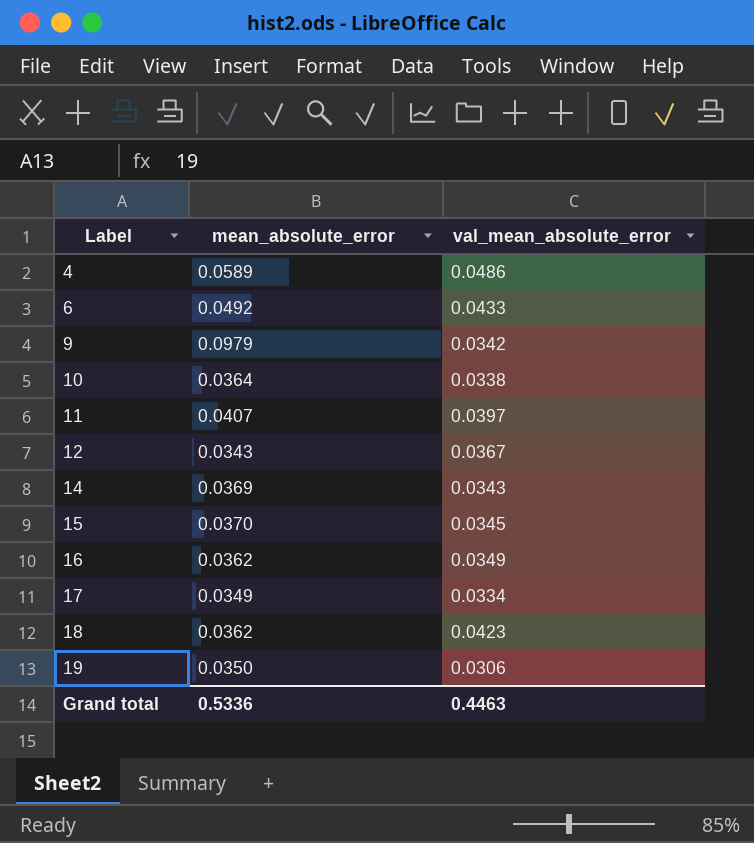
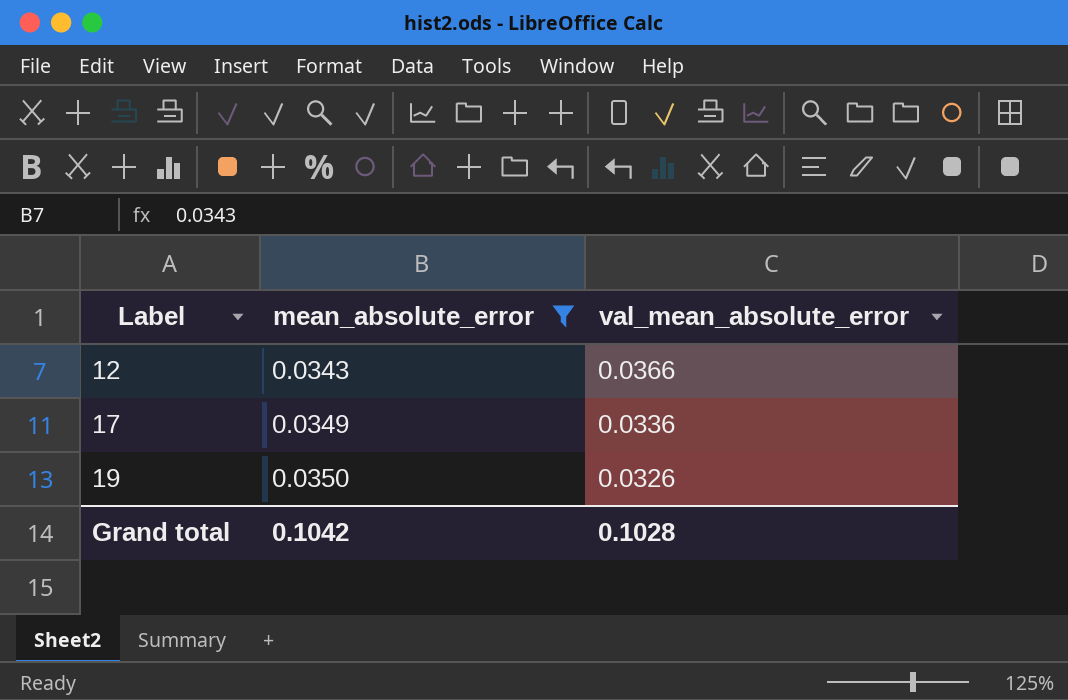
filter: none -> mean_absolute_error <= 0.0350
12 | val_mean_absolute_error: 0.0367 -> 0.0366
17 | val_mean_absolute_error: 0.0334 -> 0.0336
19 | val_mean_absolute_error: 0.0306 -> 0.0326
Grand total | mean_absolute_error: 0.5336 -> 0.1042
Grand total | val_mean_absolute_error: 0.4463 -> 0.1028

